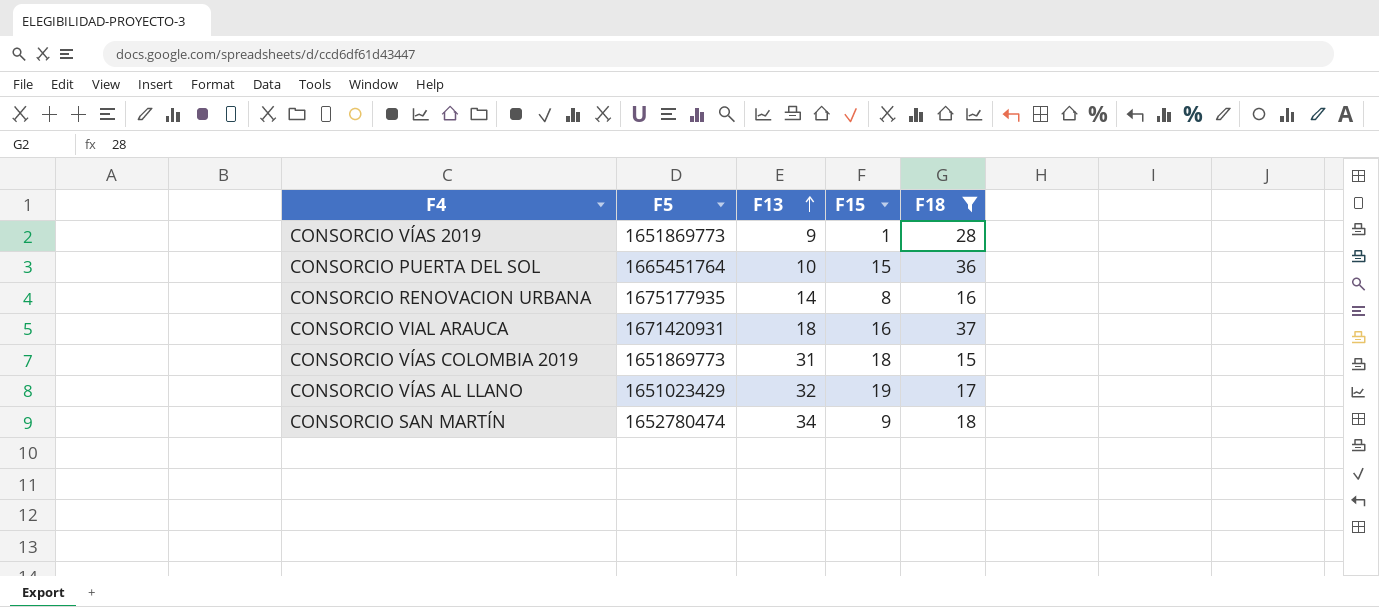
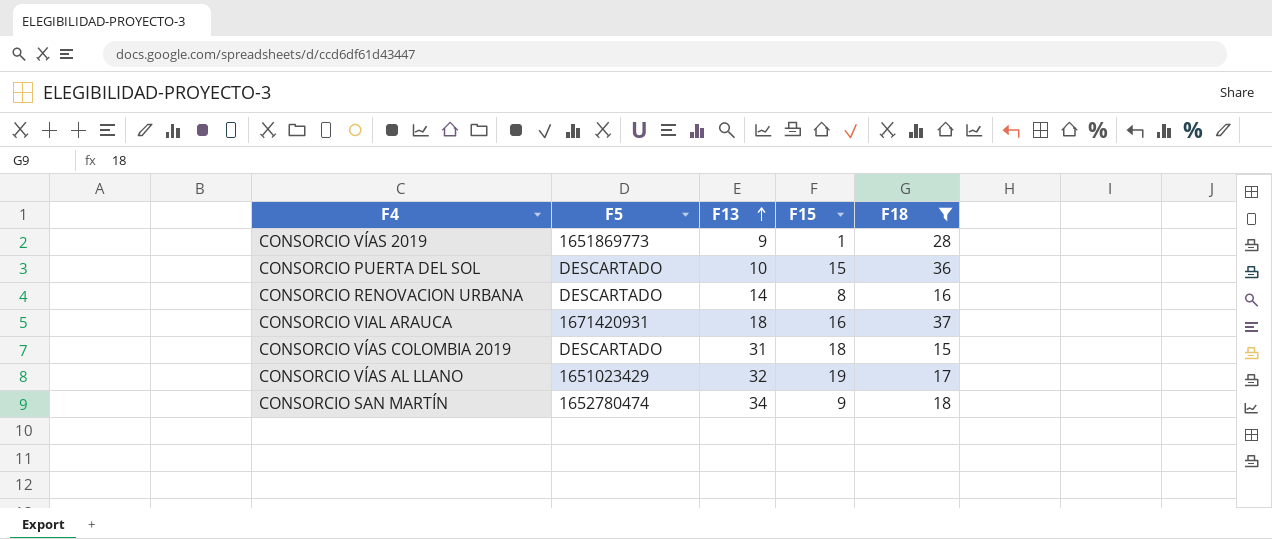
CONSORCIO PUERTA DEL SOL | F5: 1665451764 -> DESCARTADO
CONSORCIO RENOVACION URBANA | F5: 1675177935 -> DESCARTADO
CONSORCIO VÍAS COLOMBIA 2019 | F5: 1651869773 -> DESCARTADO

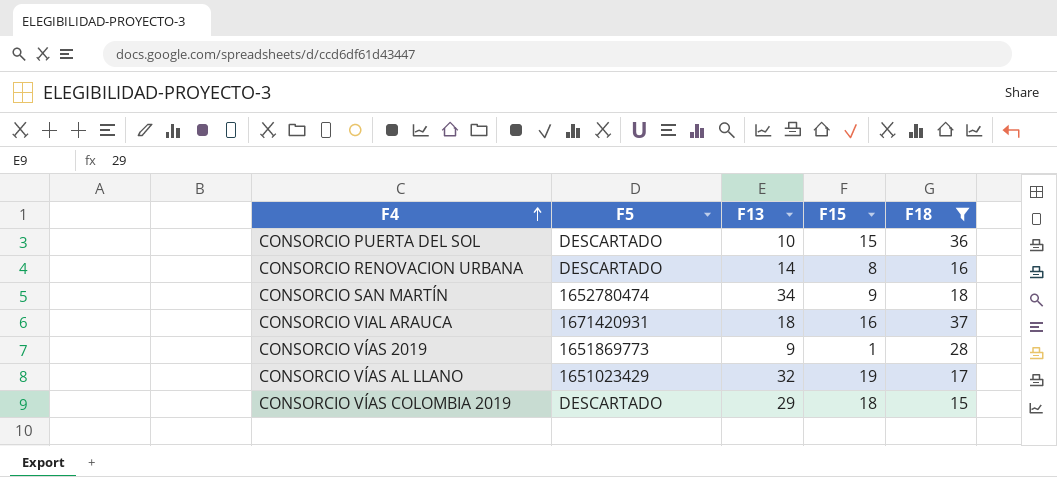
row order: F13 ascending -> F4 ascending
CONSORCIO VÍAS COLOMBIA 2019 | F13: 31 -> 29

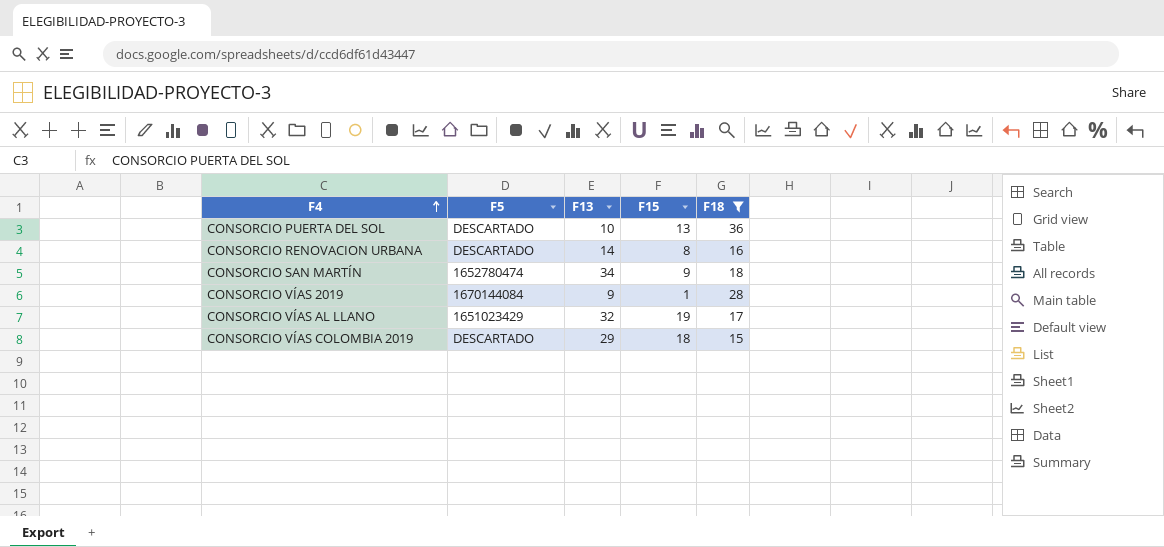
row CONSORCIO VIAL ARAUCA: 1671420931 | 18 | 16 | 37 -> none
CONSORCIO PUERTA DEL SOL | F15: 15 -> 13
CONSORCIO VÍAS 2019 | F5: 1651869773 -> 1670144084

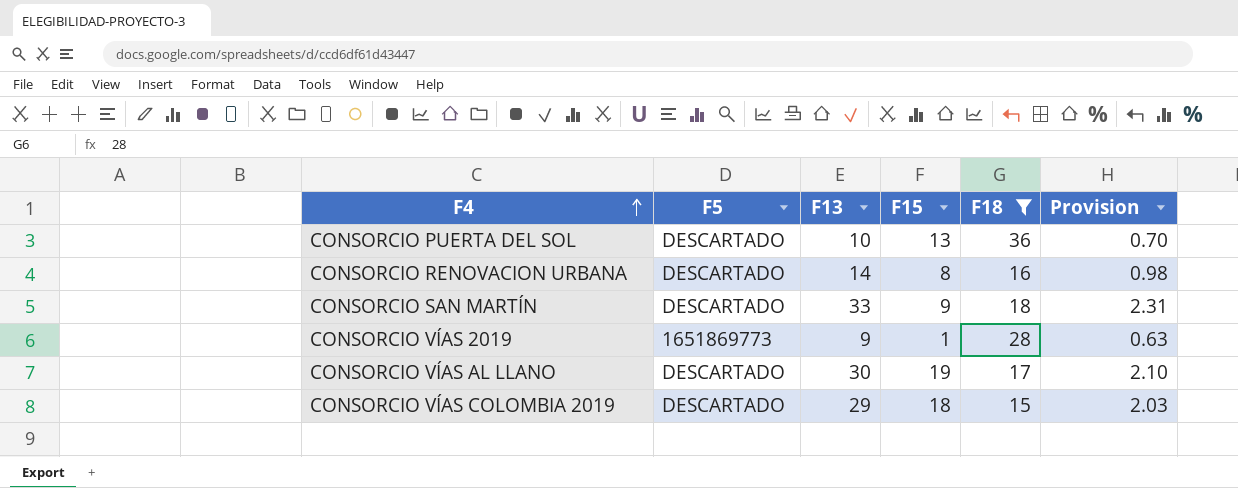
column Provision | formula: none -> [F13] * 0.07
CONSORCIO SAN MARTÍN | F5: 1652780474 -> DESCARTADO
CONSORCIO SAN MARTÍN | F13: 34 -> 33
CONSORCIO VÍAS 2019 | F5: 1670144084 -> 1651869773
CONSORCIO VÍAS AL LLANO | F5: 1651023429 -> DESCARTADO
CONSORCIO VÍAS AL LLANO | F13: 32 -> 30

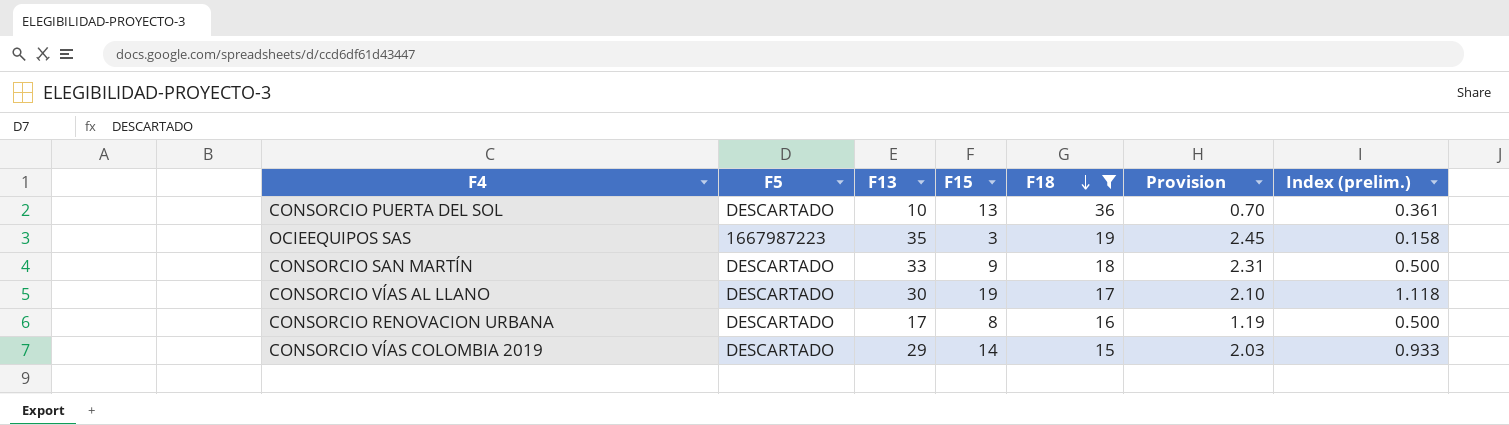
row order: F4 ascending -> F18 descending
column Index (prelim.) | formula: none -> [F15] / [F18]
row CONSORCIO VÍAS 2019: 1651869773 | 9 | 1 | 28 | 0.63 -> none
row OCIEEQUIPOS SAS: none -> 1667987223 | 35 | 3 | 19 | 2.45 | 0.158
CONSORCIO RENOVACION URBANA | F13: 14 -> 17
CONSORCIO RENOVACION URBANA | Provision: 0.98 -> 1.19
CONSORCIO VÍAS COLOMBIA 2019 | F15: 18 -> 14

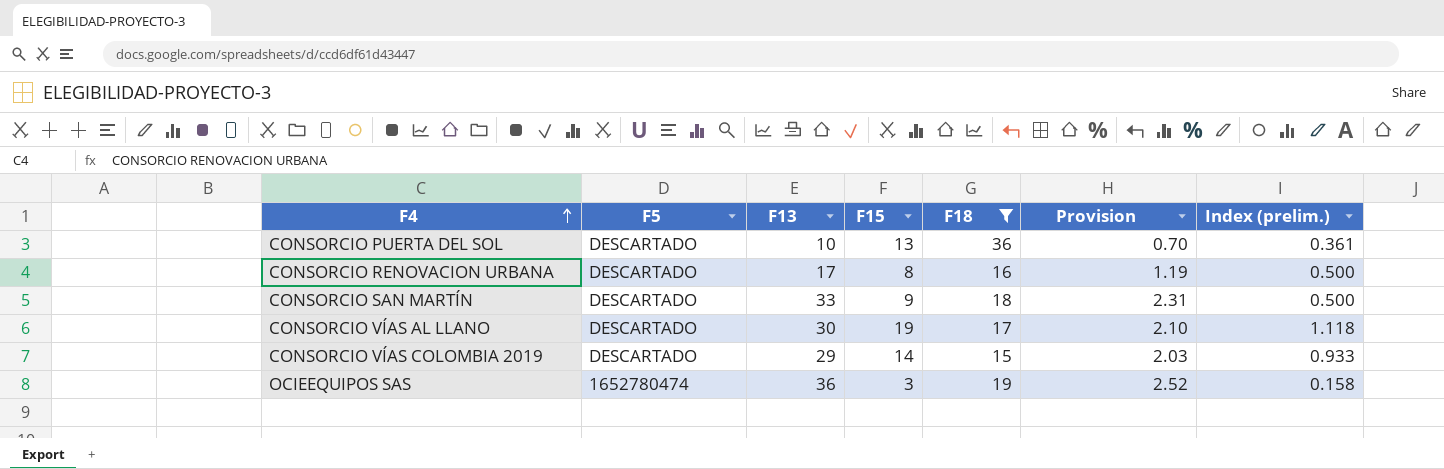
row order: F18 descending -> F4 ascending
OCIEEQUIPOS SAS | F5: 1667987223 -> 1652780474
OCIEEQUIPOS SAS | F13: 35 -> 36
OCIEEQUIPOS SAS | Provision: 2.45 -> 2.52

